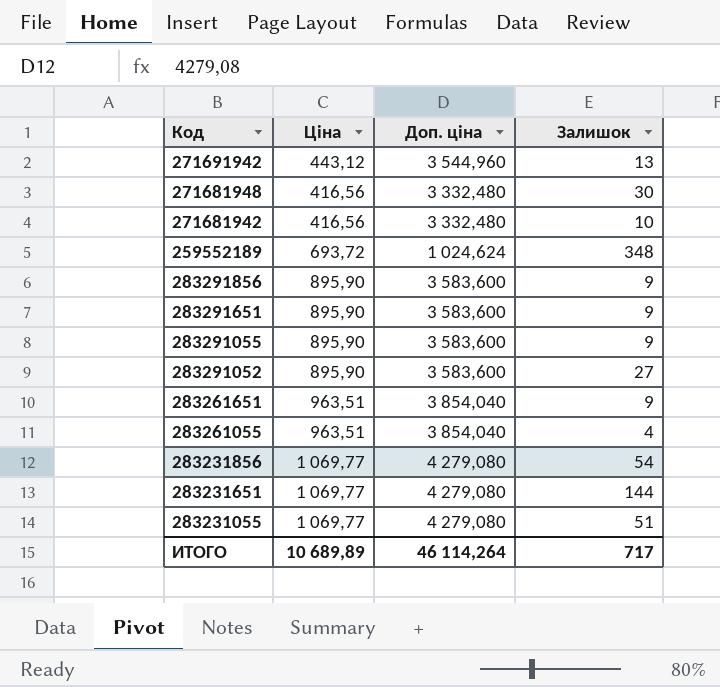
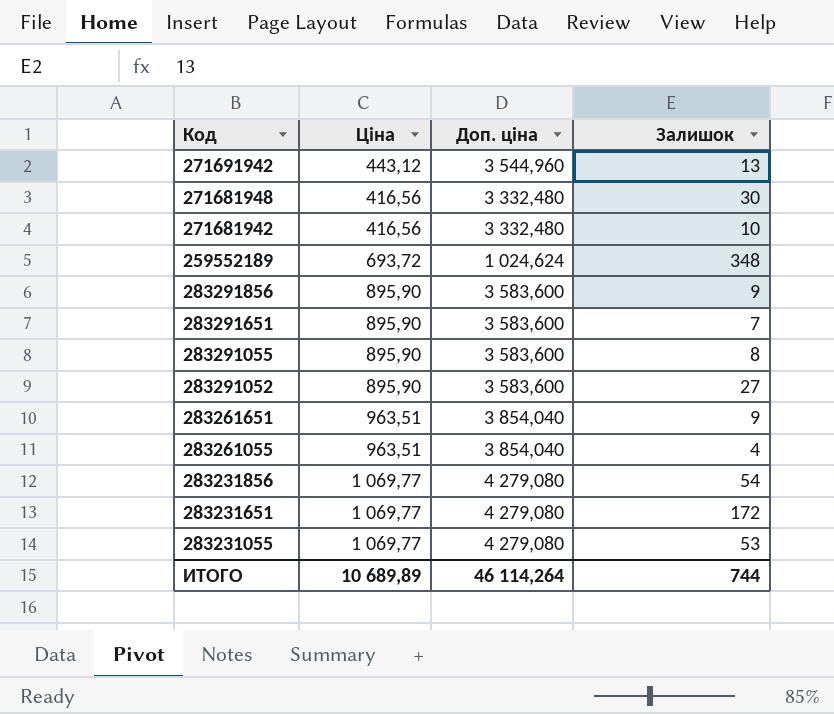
283291651 | Залишок: 9 -> 7
283291055 | Залишок: 9 -> 8
283231651 | Залишок: 144 -> 172
283231055 | Залишок: 51 -> 53
ИТОГО | Залишок: 717 -> 744

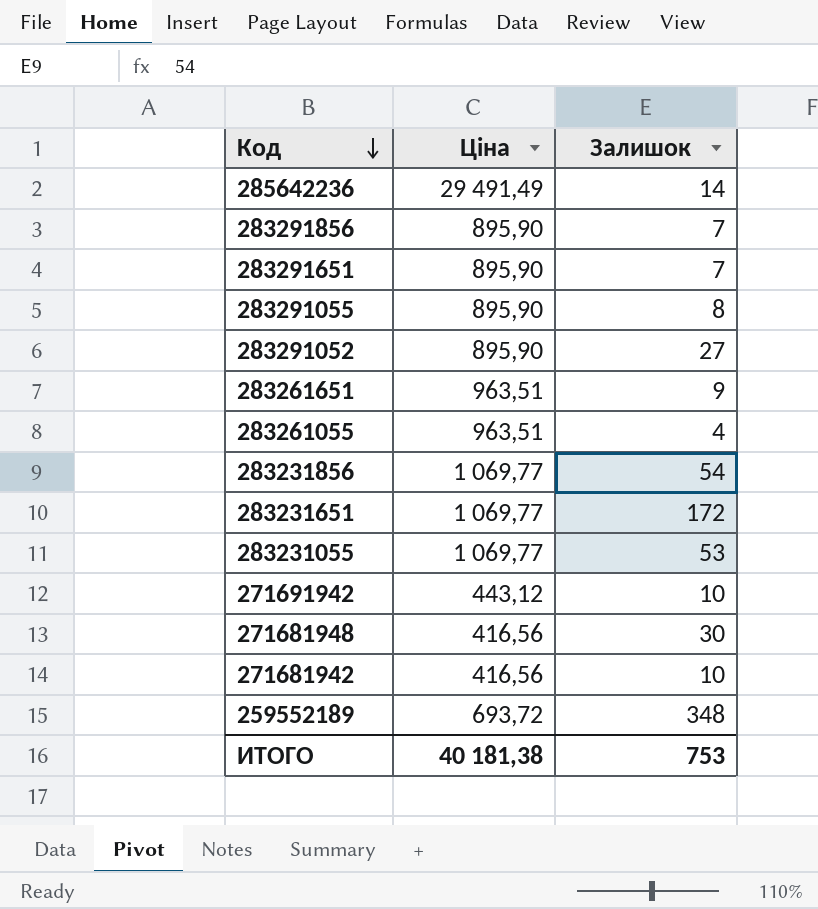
row order: none -> Код descending
column Доп. ціна | position: 3 -> none
row 285642236: none -> 29 491,49 | 14
283291856 | Залишок: 9 -> 7
271691942 | Залишок: 13 -> 10
ИТОГО | Ціна: 10 689,89 -> 40 181,38
ИТОГО | Залишок: 744 -> 753

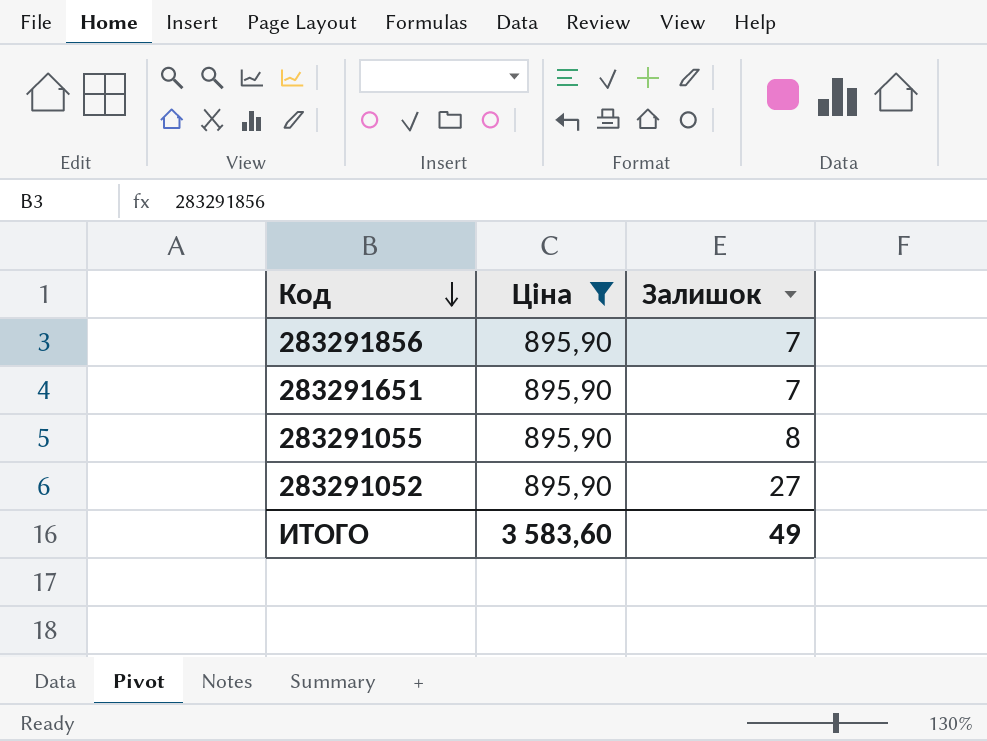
filter: none -> Ціна = 895,90
ИТОГО | Ціна: 40 181,38 -> 3 583,60
ИТОГО | Залишок: 753 -> 49

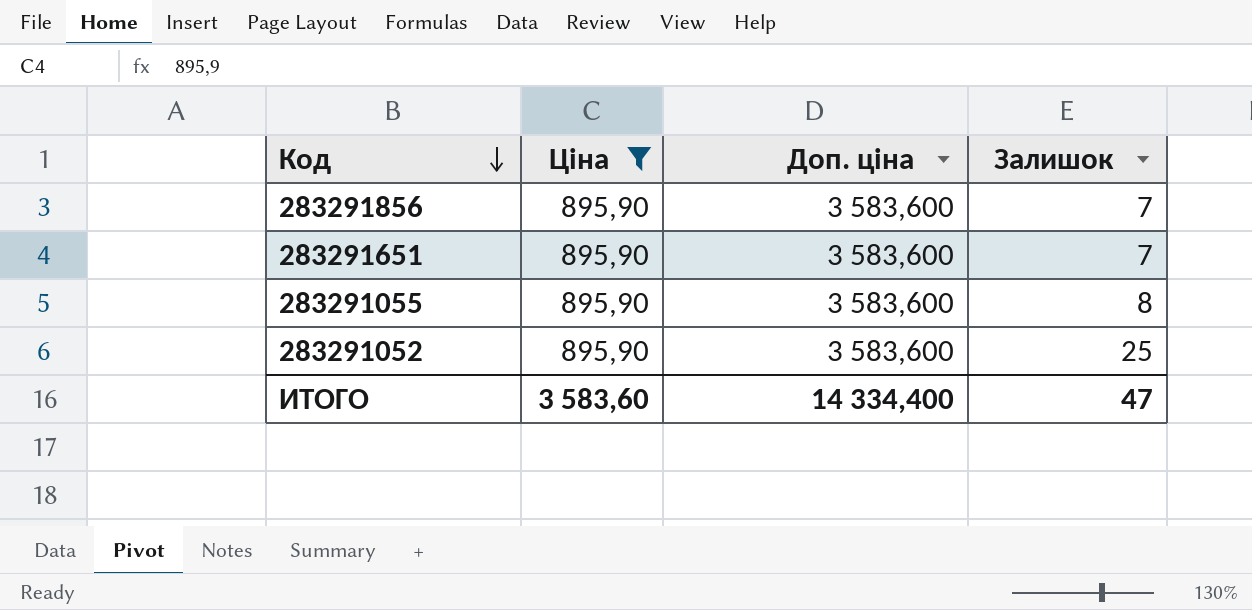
column Доп. ціна | position: none -> 3
283291052 | Залишок: 27 -> 25
ИТОГО | Залишок: 49 -> 47

